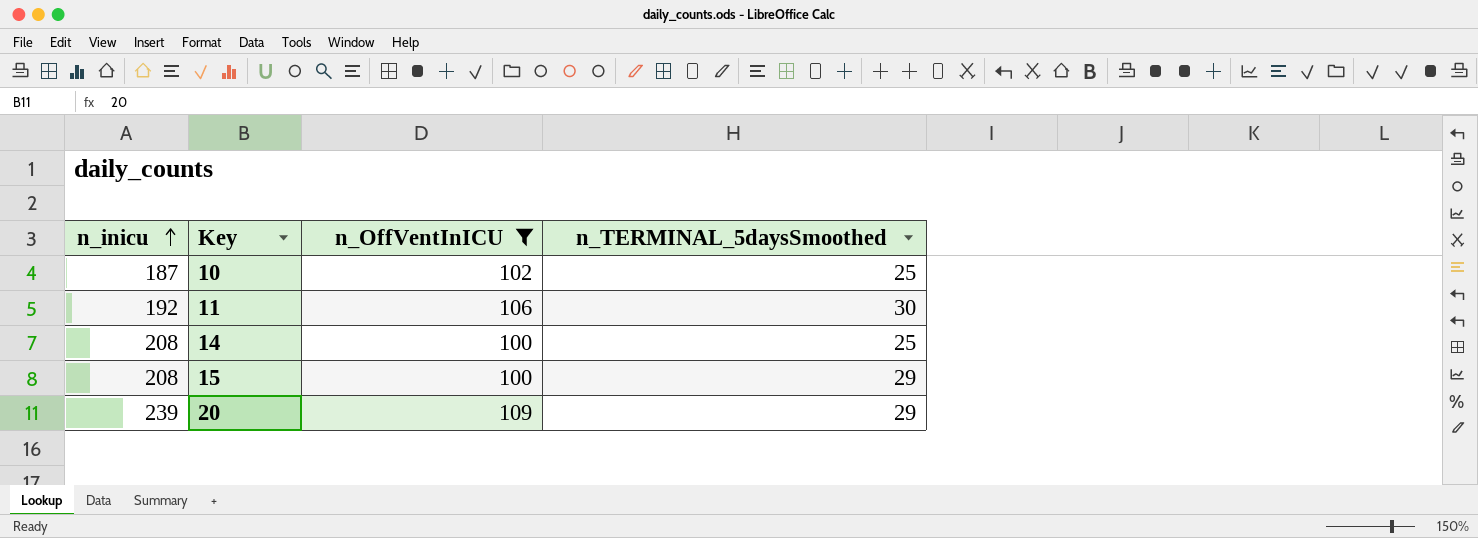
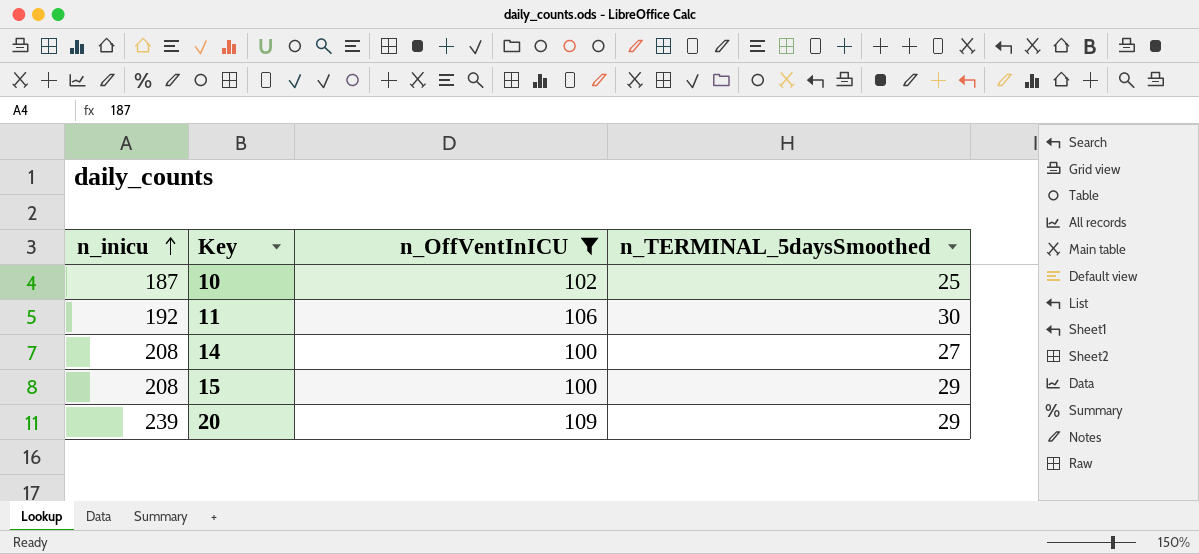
14 | n_TERMINAL_5daysSmoothed: 25 -> 27

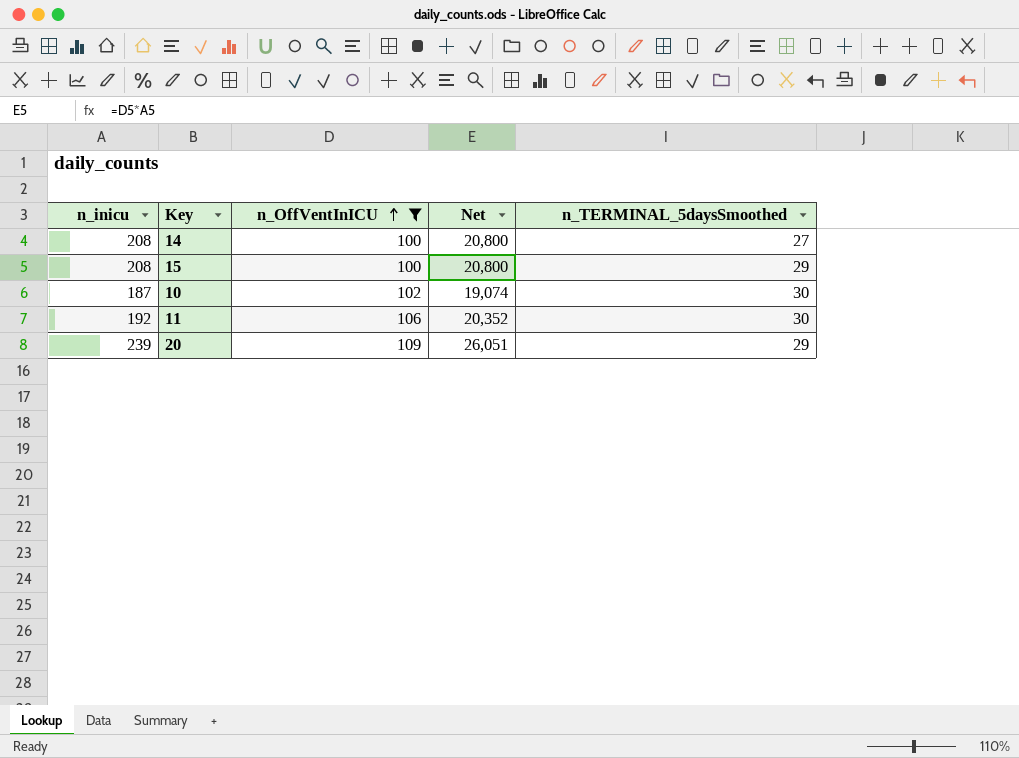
row order: n_inicu ascending -> n_OffVentInICU ascending
column Net | formula: none -> [n_inicu] * [n_OffVentInICU]
10 | n_TERMINAL_5daysSmoothed: 25 -> 30

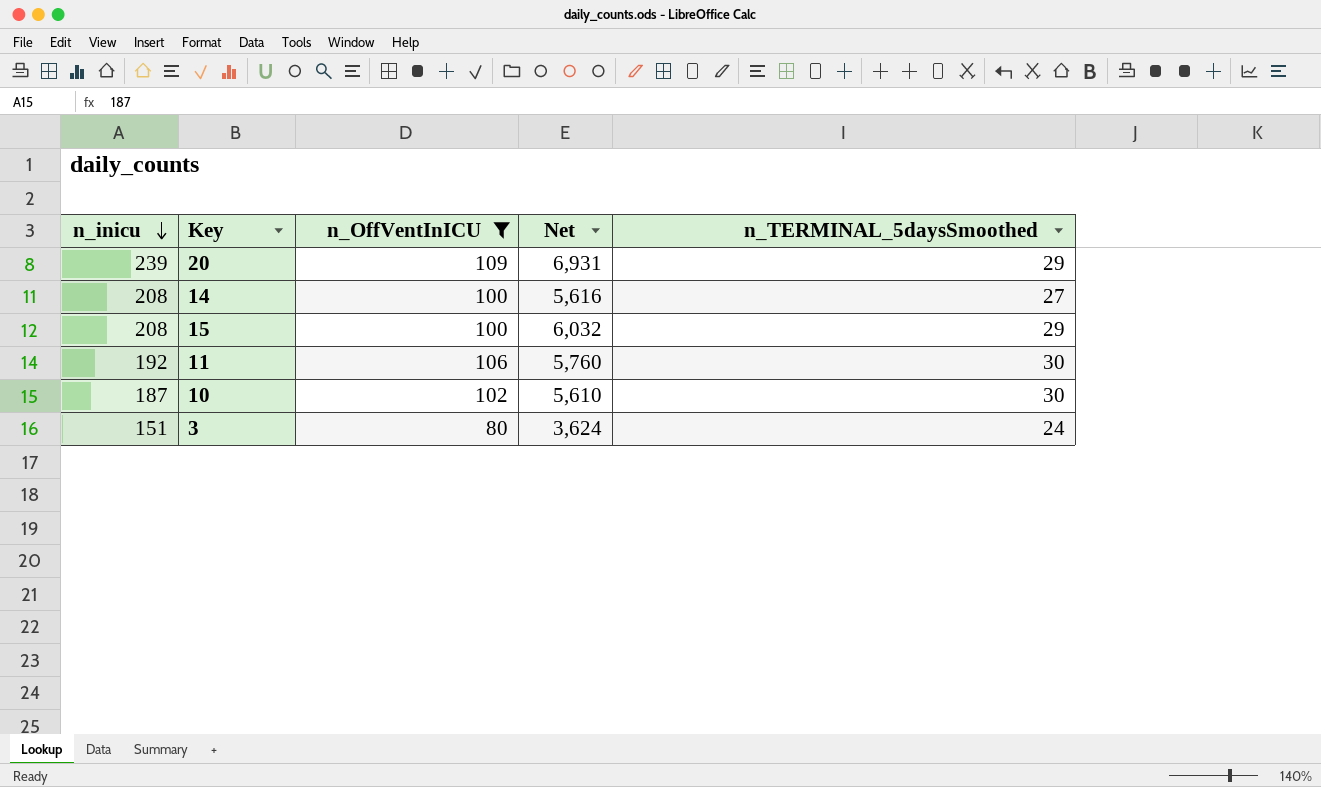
row order: n_OffVentInICU ascending -> n_inicu descending
column Net | formula: [n_inicu] * [n_OffVentInICU] -> [n_inicu] * [n_TERMINAL_5daysSmoothed]
row 3: none -> 151 | 80 | 3,624 | 24

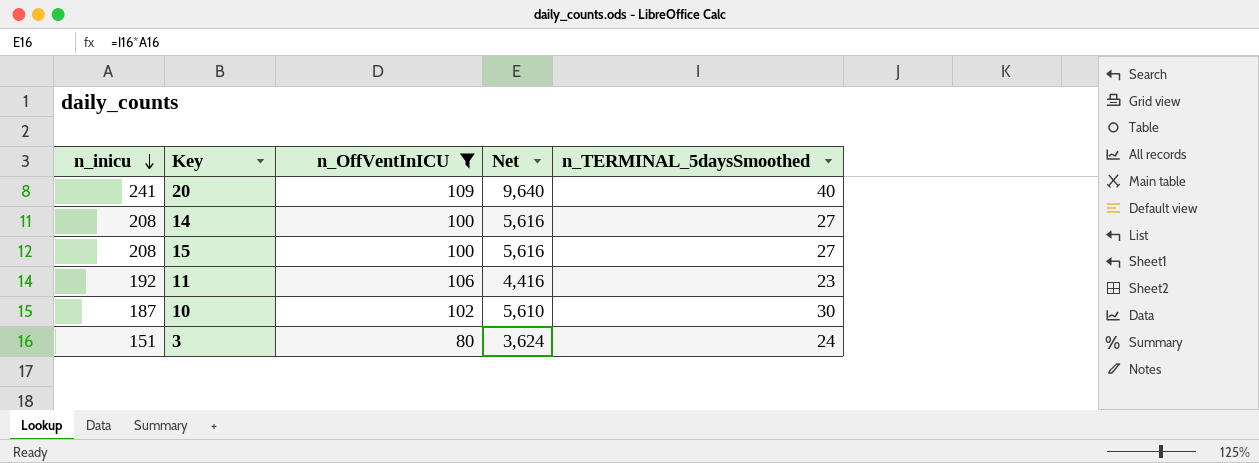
20 | n_inicu: 239 -> 241
20 | Net: 6,931 -> 9,640
20 | n_TERMINAL_5daysSmoothed: 29 -> 40
15 | Net: 6,032 -> 5,616
15 | n_TERMINAL_5daysSmoothed: 29 -> 27
11 | Net: 5,760 -> 4,416
11 | n_TERMINAL_5daysSmoothed: 30 -> 23

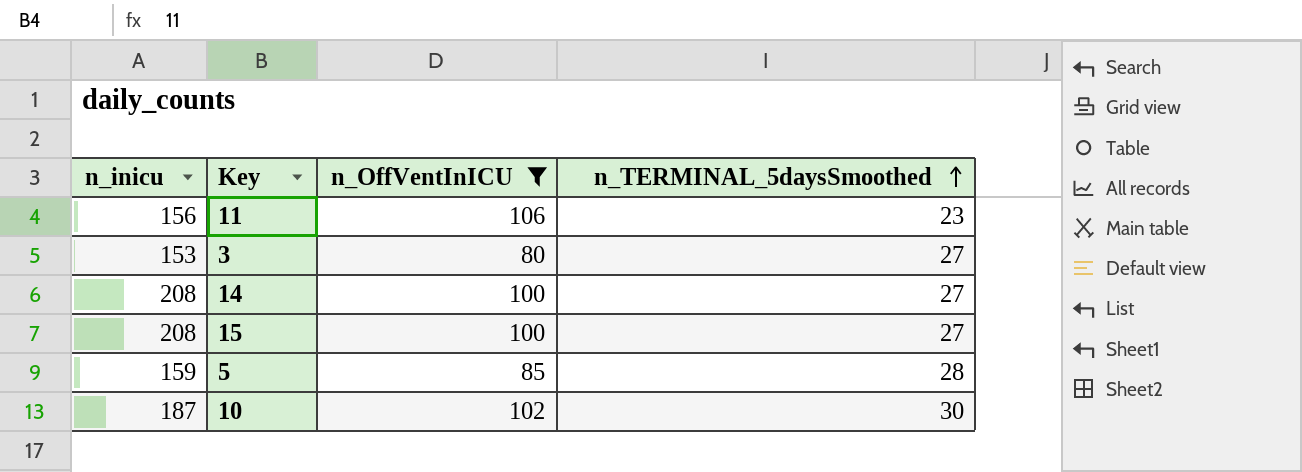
row order: n_inicu descending -> n_TERMINAL_5daysSmoothed ascending
column Net | formula: [n_inicu] * [n_TERMINAL_5daysSmoothed] -> none
row 20: 241 | 109 | 9,640 | 40 -> none
11 | n_inicu: 192 -> 156
3 | n_inicu: 151 -> 153
3 | n_TERMINAL_5daysSmoothed: 24 -> 27
row 5: none -> 159 | 85 | 28

